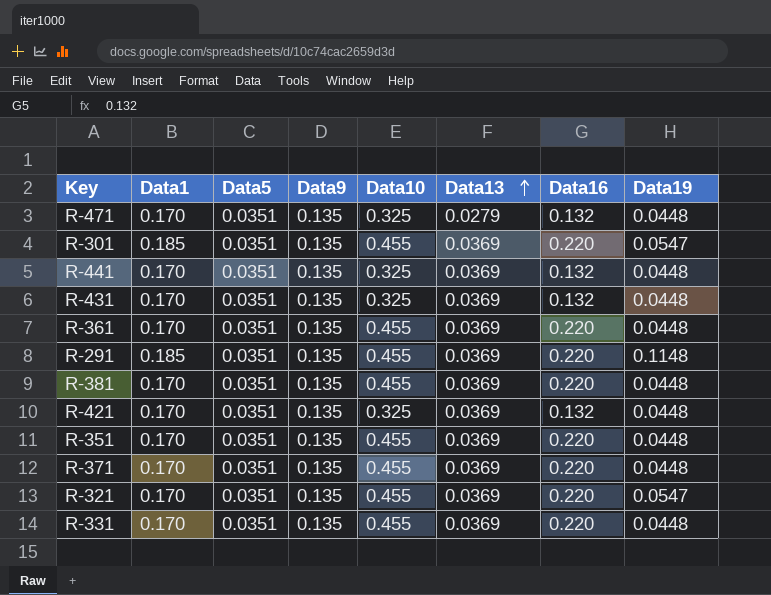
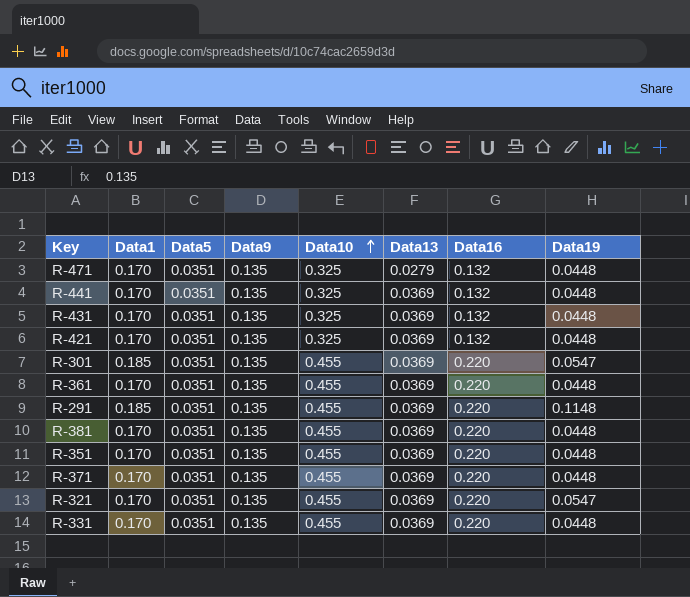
row order: Data13 ascending -> Data10 ascending

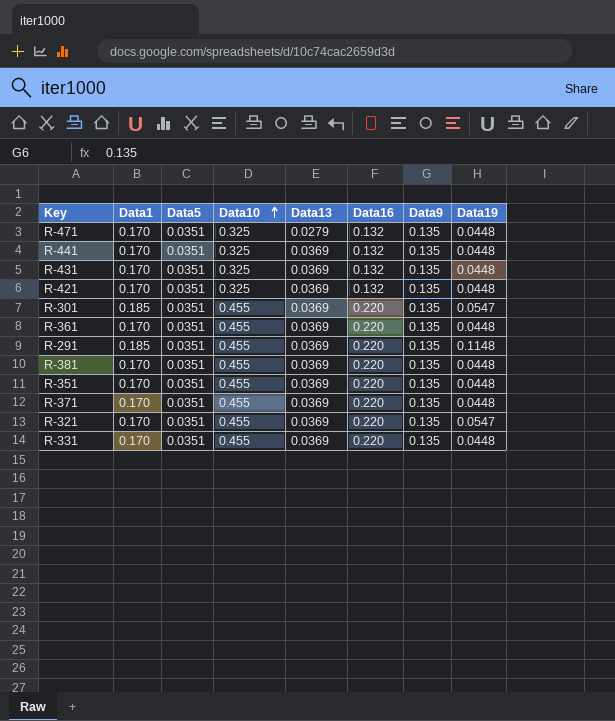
column Data9 | position: 4 -> 7

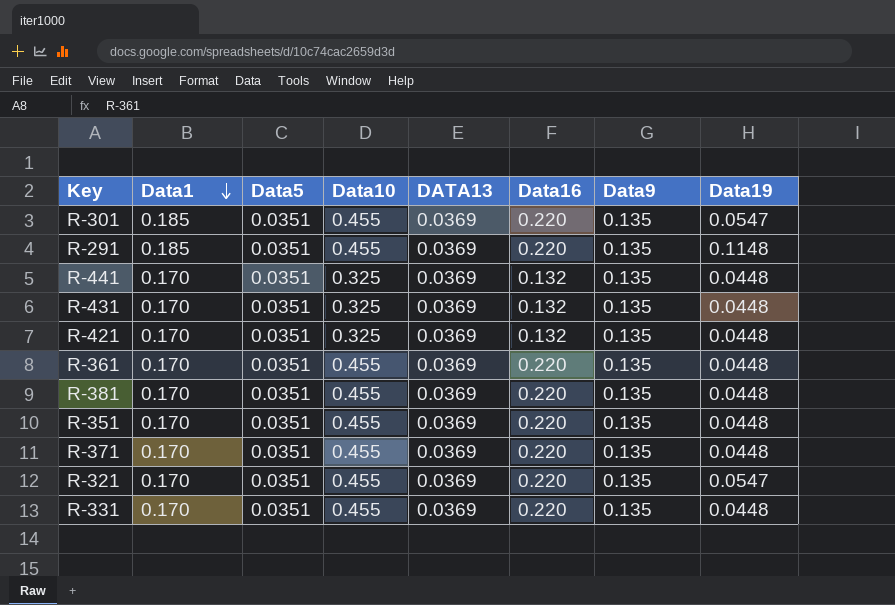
row order: Data10 ascending -> Data1 descending
column name: Data13 -> DATA13
row R-471: 0.170 | 0.0351 | 0.325 | 0.0279 | 0.132 | 0.135 | 0.0448 -> none

